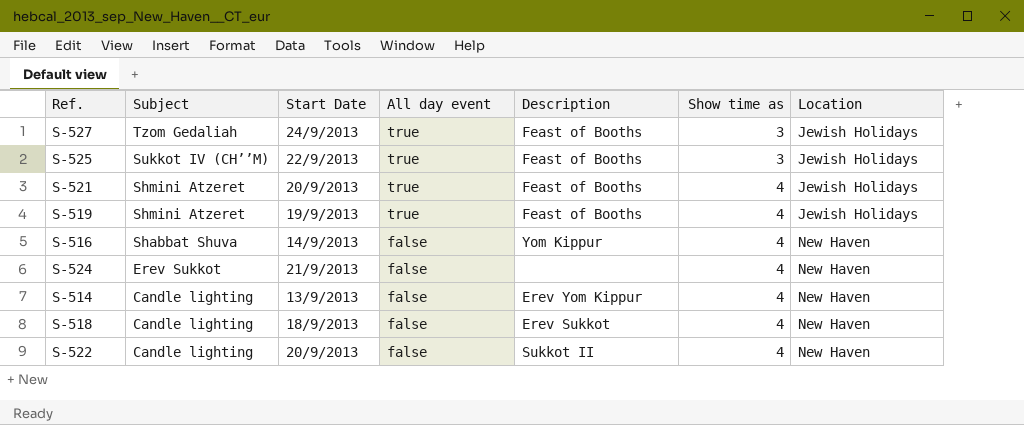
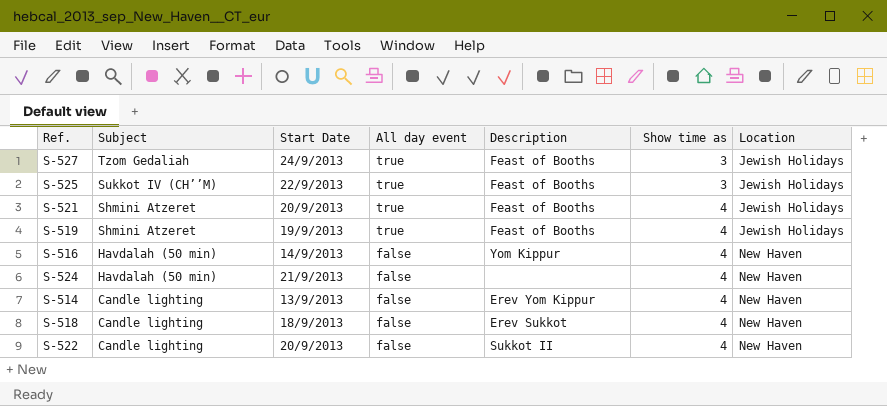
S-516 | Subject: Shabbat Shuva -> Havdalah (50 min)
S-524 | Subject: Erev Sukkot -> Havdalah (50 min)

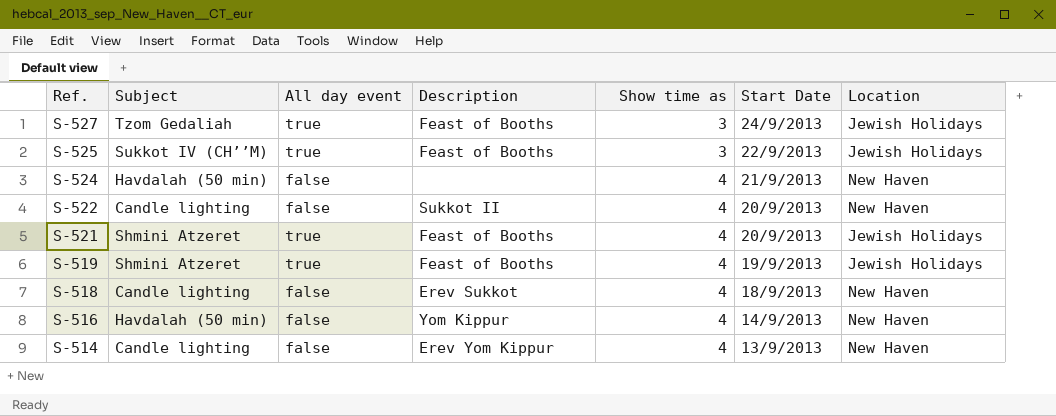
row order: Subject descending -> Ref. descending
column Start Date | position: 3 -> 6

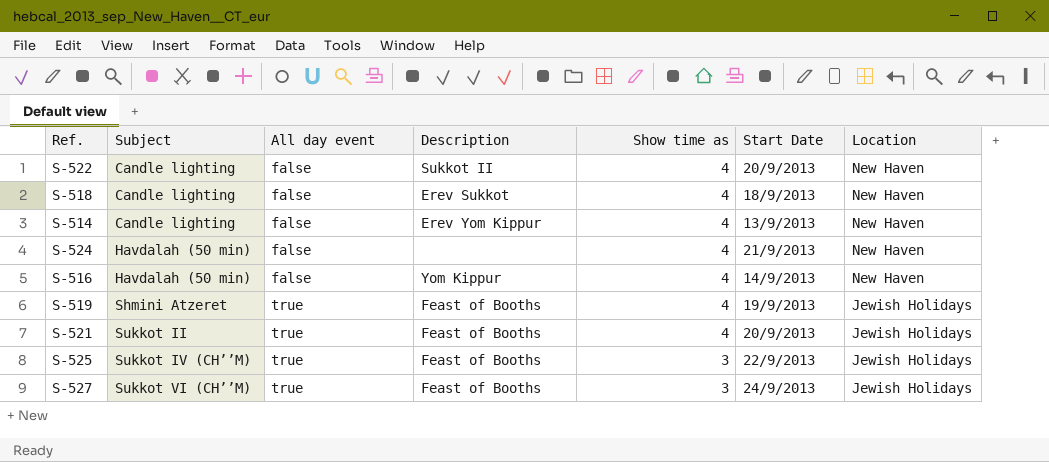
row order: Ref. descending -> Subject ascending
S-521 | Subject: Shmini Atzeret -> Sukkot II
S-527 | Subject: Tzom Gedaliah -> Sukkot VI (CH’’M)

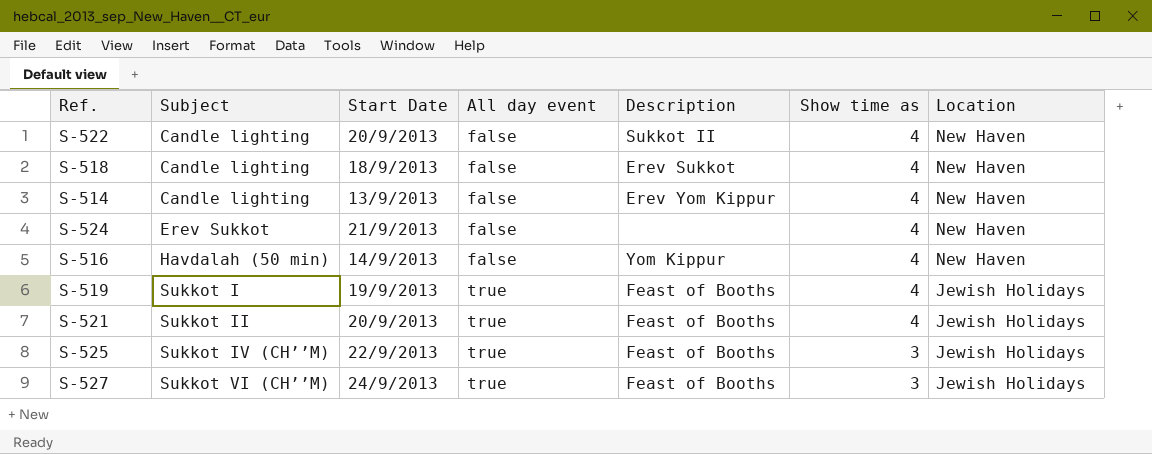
column Start Date | position: 6 -> 3
S-524 | Subject: Havdalah (50 min) -> Erev Sukkot
S-519 | Subject: Shmini Atzeret -> Sukkot I

